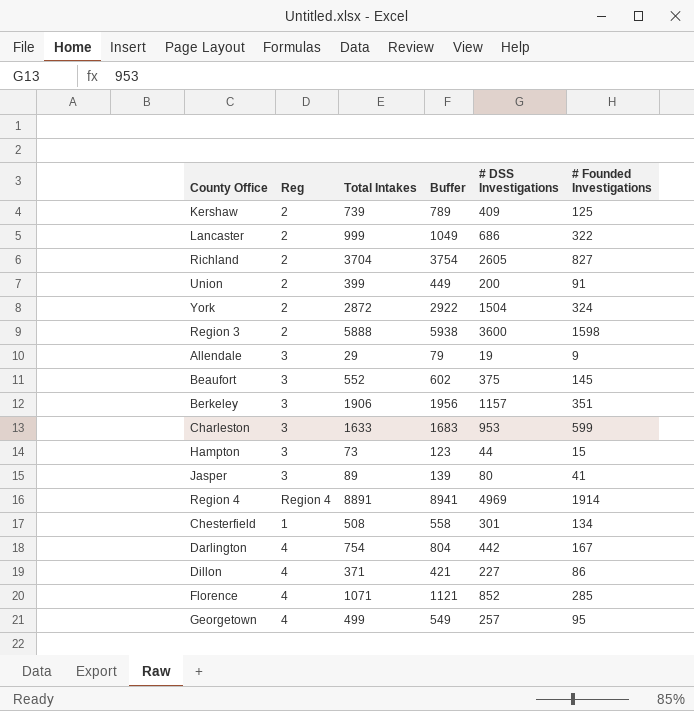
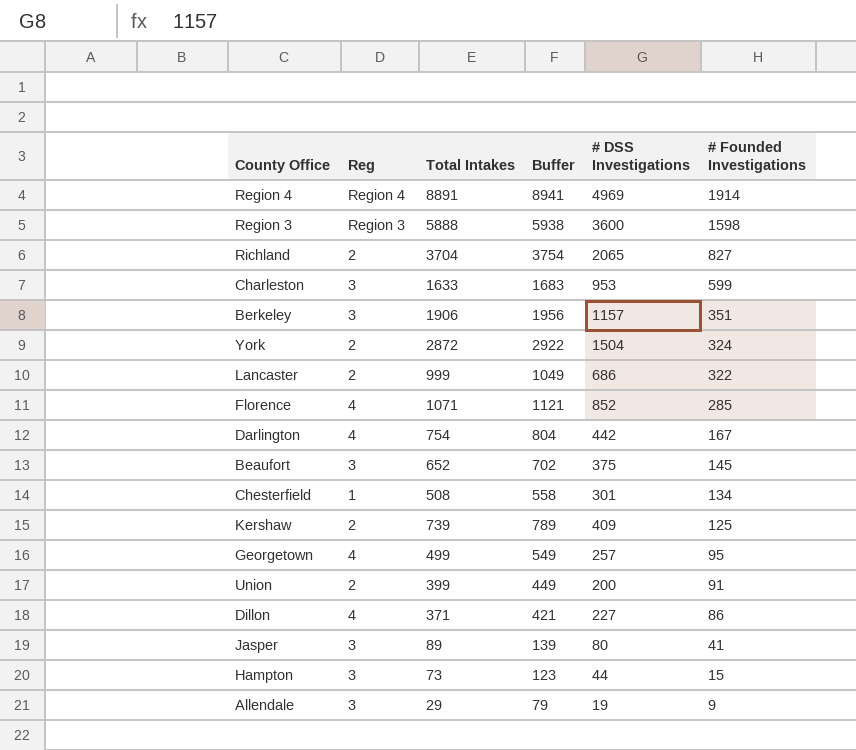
row order: none -> # Founded Investigations descending
Region 3 | Reg: 2 -> Region 3
Richland | # DSS Investigations: 2605 -> 2065
Beaufort | Total Intakes: 552 -> 652
Beaufort | Buffer: 602 -> 702

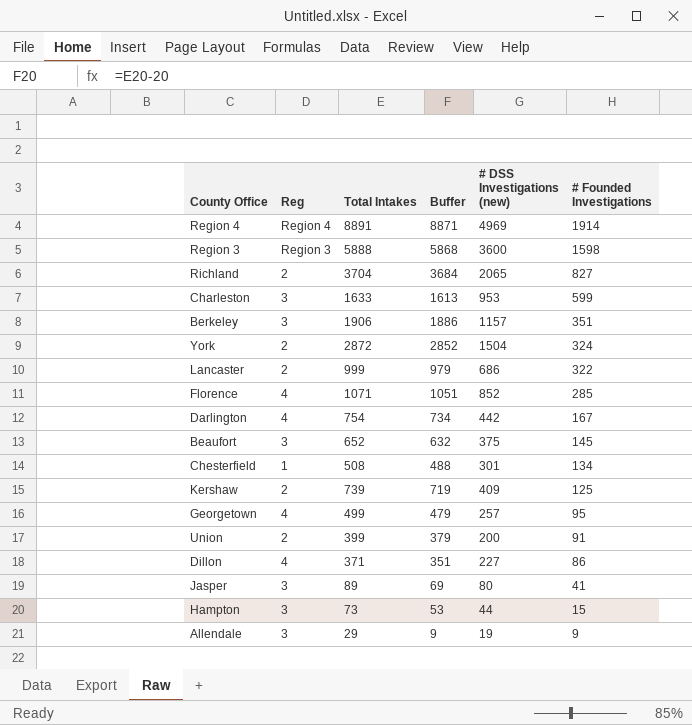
column Buffer | formula: [Total Intakes] + 50 -> [Total Intakes] - 20
column name: # DSS Investigations -> # DSS Investigations (new)

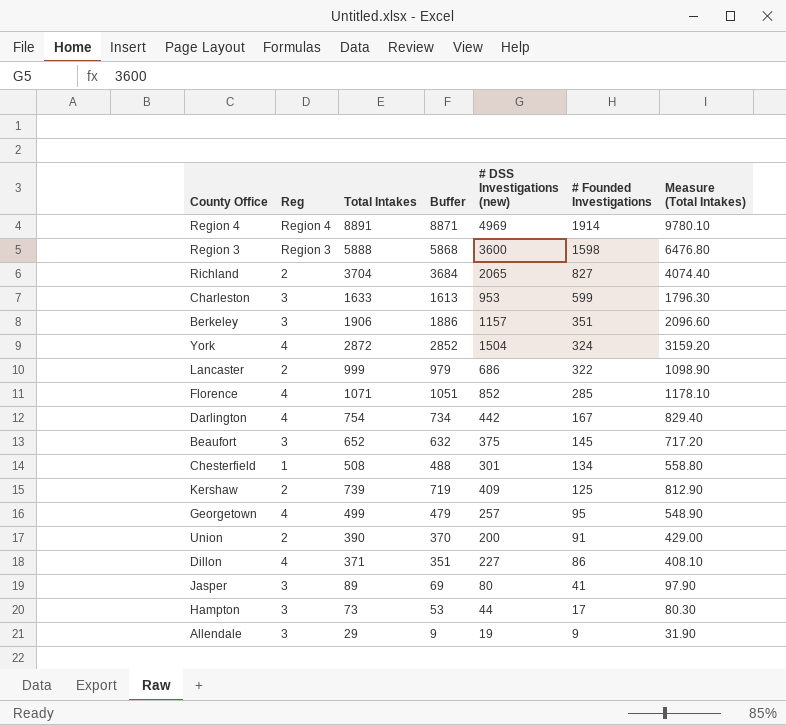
column Measure (Total Intakes) | formula: none -> [Total Intakes] * 1.1
York | Reg: 2 -> 4
Union | Total Intakes: 399 -> 390
Union | Buffer: 379 -> 370
Hampton | # Founded Investigations: 15 -> 17

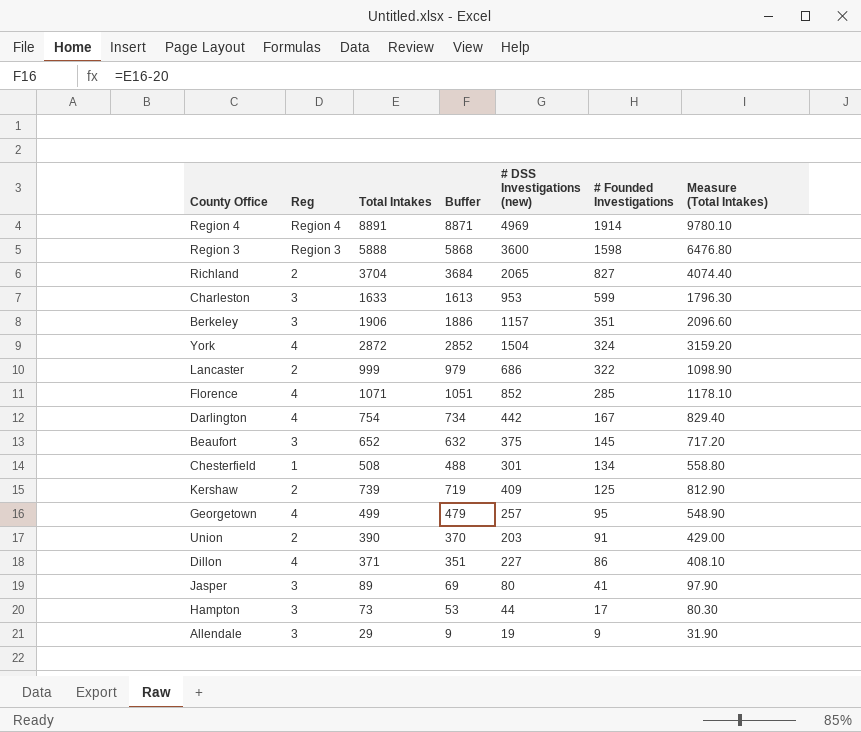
Union | # DSS Investigations (new): 200 -> 203

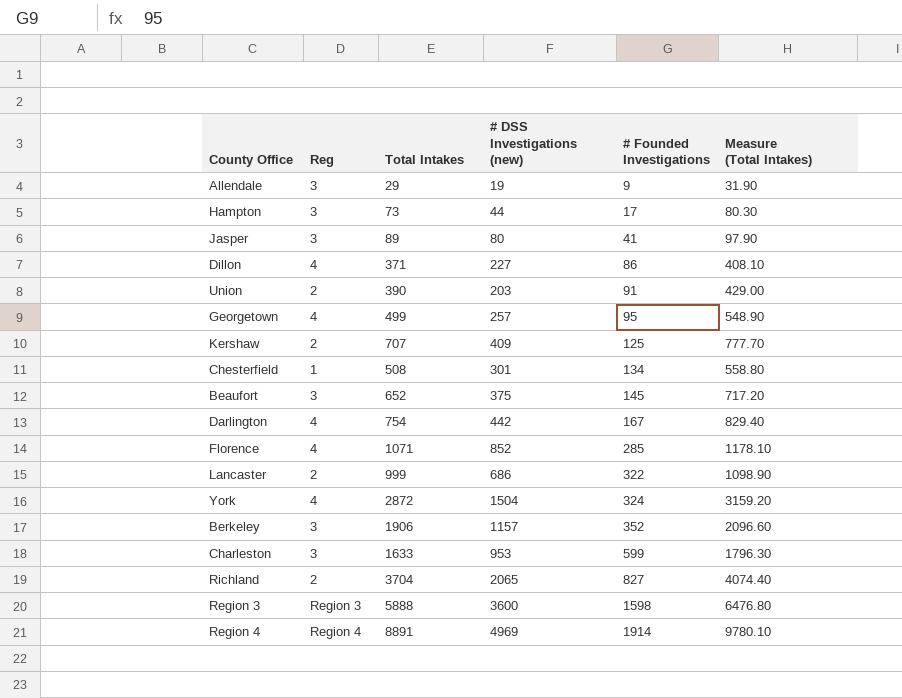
row order: # Founded Investigations descending -> # Founded Investigations ascending
column Buffer | formula: [Total Intakes] - 20 -> none
Kershaw | Total Intakes: 739 -> 707
Kershaw | Measure (Total Intakes): 812.90 -> 777.70
Berkeley | # Founded Investigations: 351 -> 352

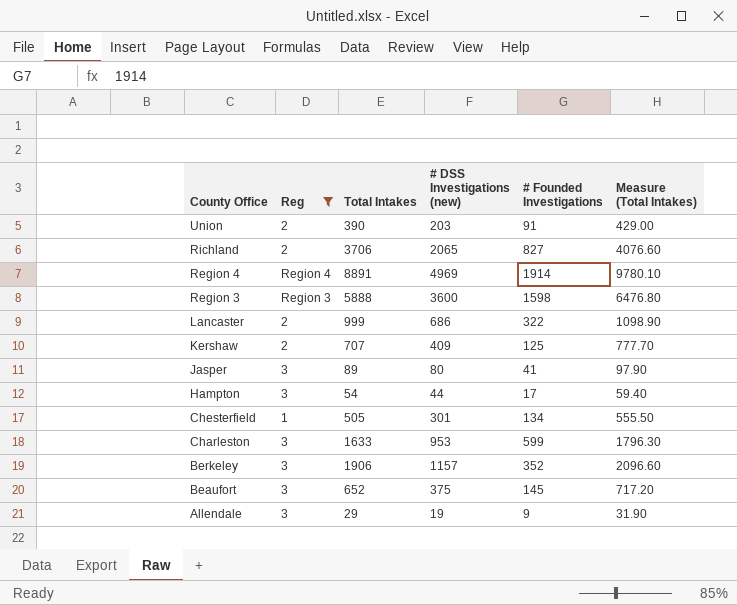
filter: none -> Reg != 4
row order: # Founded Investigations ascending -> County Office descending
Richland | Total Intakes: 3704 -> 3706
Richland | Measure (Total Intakes): 4074.40 -> 4076.60
Hampton | Total Intakes: 73 -> 54
Hampton | Measure (Total Intakes): 80.30 -> 59.40
Chesterfield | Total Intakes: 508 -> 505
Chesterfield | Measure (Total Intakes): 558.80 -> 555.50

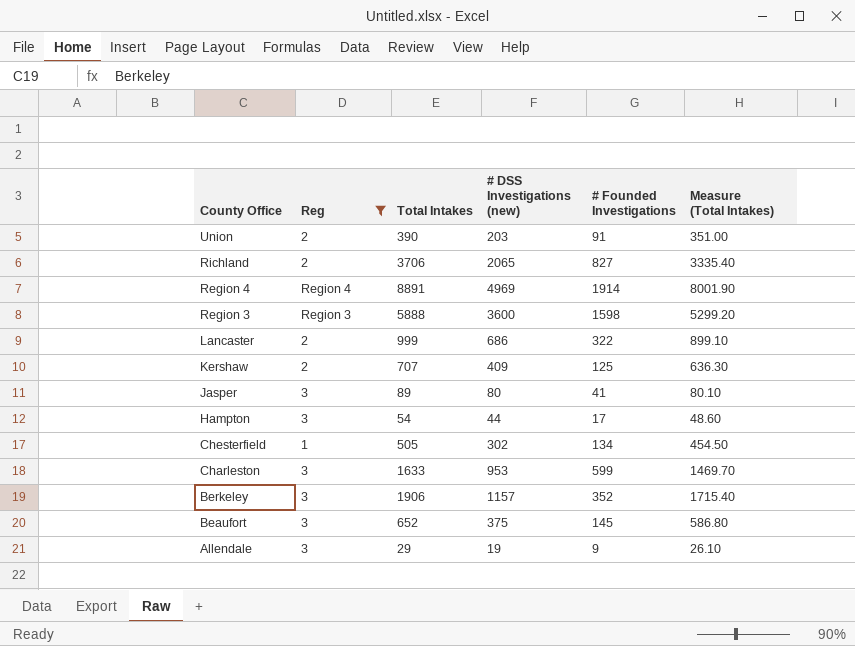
column Measure (Total Intakes) | formula: [Total Intakes] * 1.1 -> [Total Intakes] * 0.9
Chesterfield | # DSS Investigations (new): 301 -> 302

